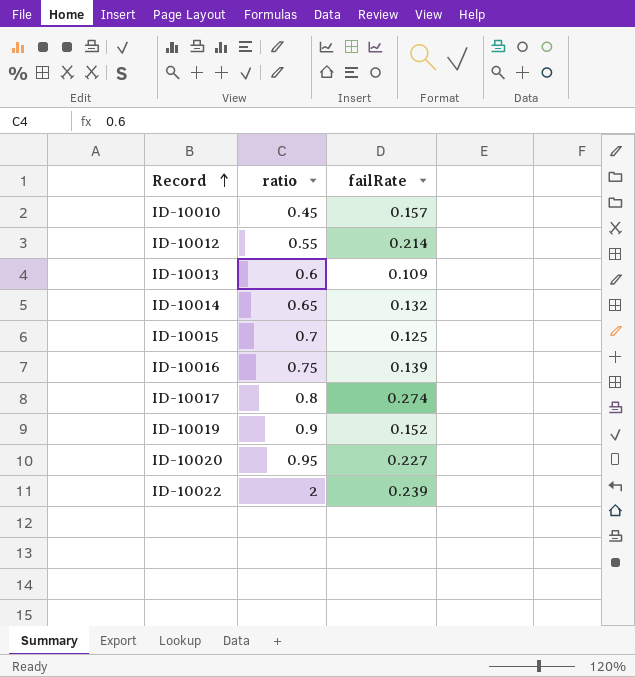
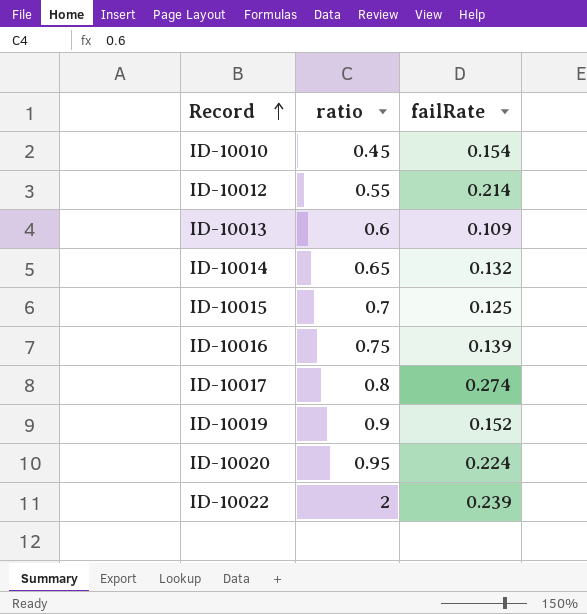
ID-10010 | failRate: 0.157 -> 0.154
ID-10020 | failRate: 0.227 -> 0.224

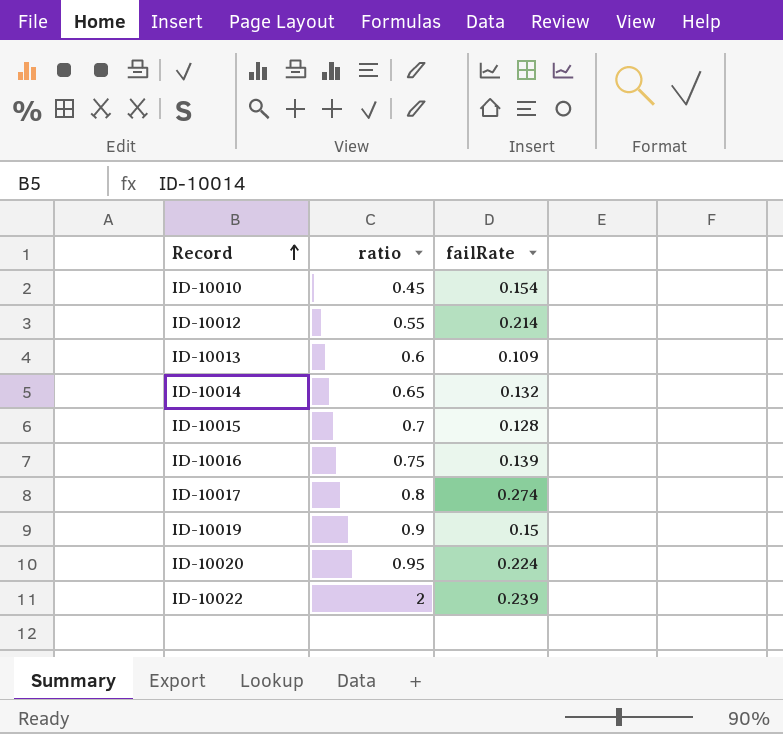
ID-10015 | failRate: 0.125 -> 0.128
ID-10019 | failRate: 0.152 -> 0.15

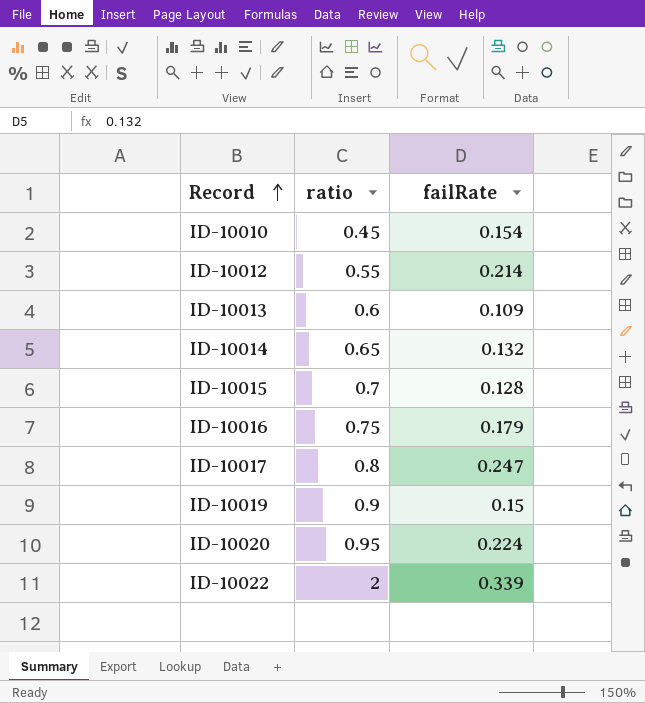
ID-10016 | failRate: 0.139 -> 0.179
ID-10017 | failRate: 0.274 -> 0.247
ID-10022 | failRate: 0.239 -> 0.339

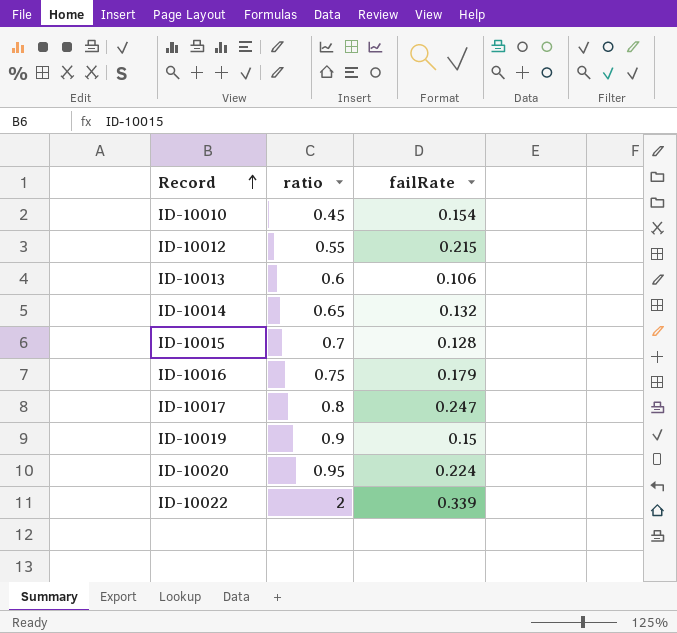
ID-10012 | failRate: 0.214 -> 0.215
ID-10013 | failRate: 0.109 -> 0.106

